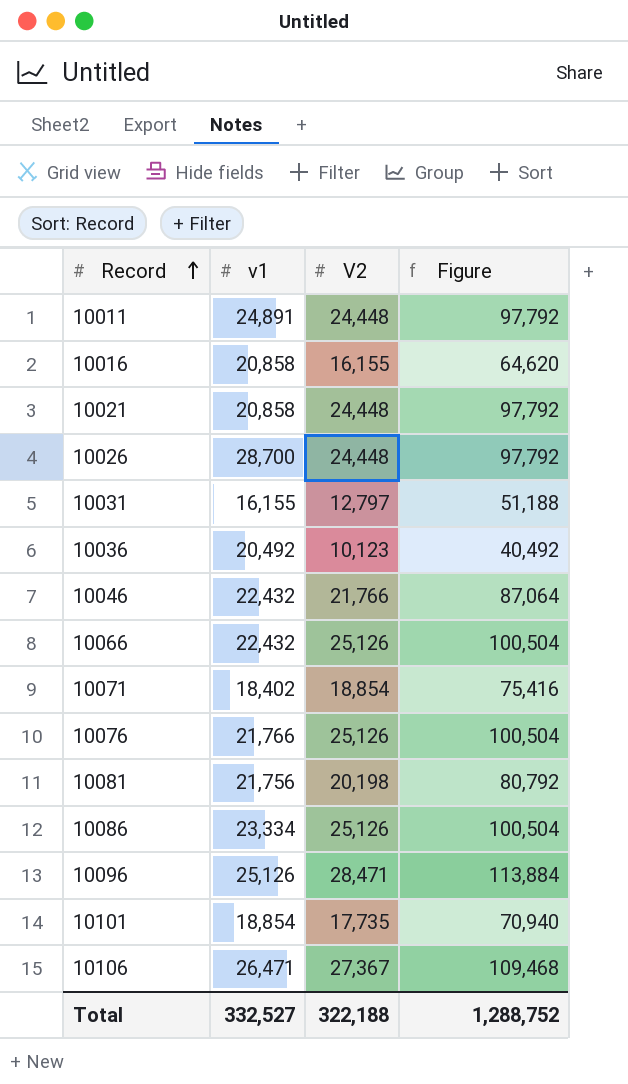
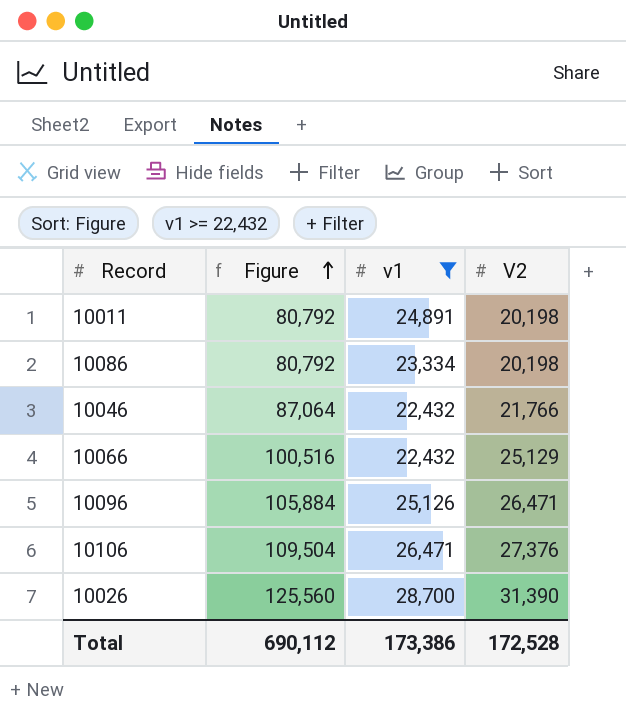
filter: none -> v1 >= 22,432
row order: Record ascending -> Figure ascending
column Figure | position: 4 -> 2
10011 | Figure: 97,792 -> 80,792
10011 | V2: 24,448 -> 20,198
10086 | Figure: 100,504 -> 80,792
10086 | V2: 25,126 -> 20,198
10066 | Figure: 100,504 -> 100,516
10066 | V2: 25,126 -> 25,129
10096 | Figure: 113,884 -> 105,884
10096 | V2: 28,471 -> 26,471
10106 | Figure: 109,468 -> 109,504
10106 | V2: 27,367 -> 27,376
10026 | Figure: 97,792 -> 125,560
10026 | V2: 24,448 -> 31,390
Total | Figure: 1,288,752 -> 690,112
Total | v1: 332,527 -> 173,386
Total | V2: 322,188 -> 172,528

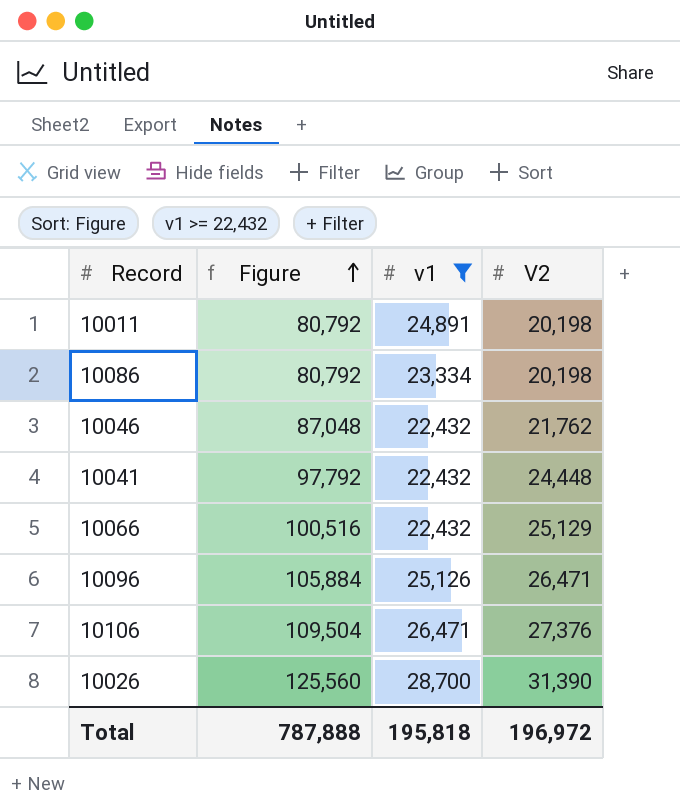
10046 | Figure: 87,064 -> 87,048
10046 | V2: 21,766 -> 21,762
row 10041: none -> 97,792 | 22,432 | 24,448
Total | Figure: 690,112 -> 787,888
Total | v1: 173,386 -> 195,818
Total | V2: 172,528 -> 196,972

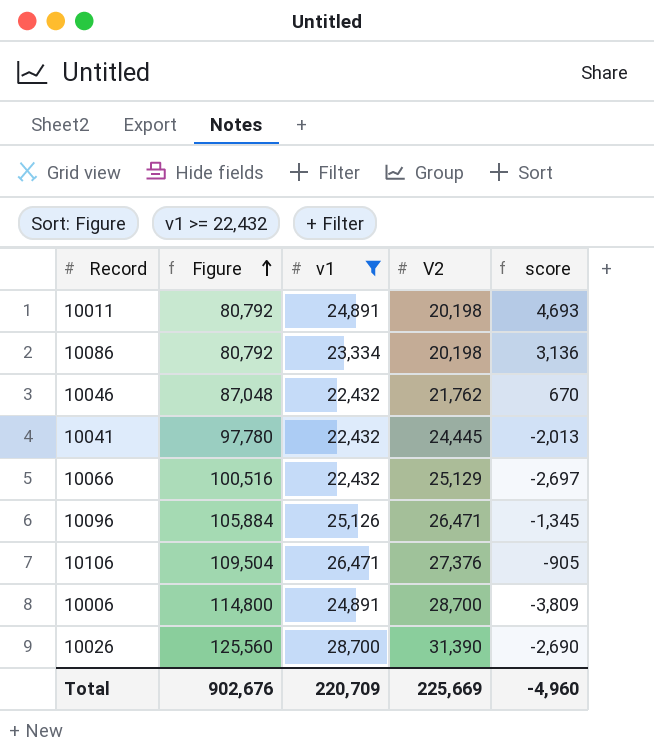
column score | formula: none -> [v1] - [V2]
10041 | Figure: 97,792 -> 97,780
10041 | V2: 24,448 -> 24,445
row 10006: none -> 114,800 | 24,891 | 28,700 | -3,809
Total | Figure: 787,888 -> 902,676
Total | v1: 195,818 -> 220,709
Total | V2: 196,972 -> 225,669

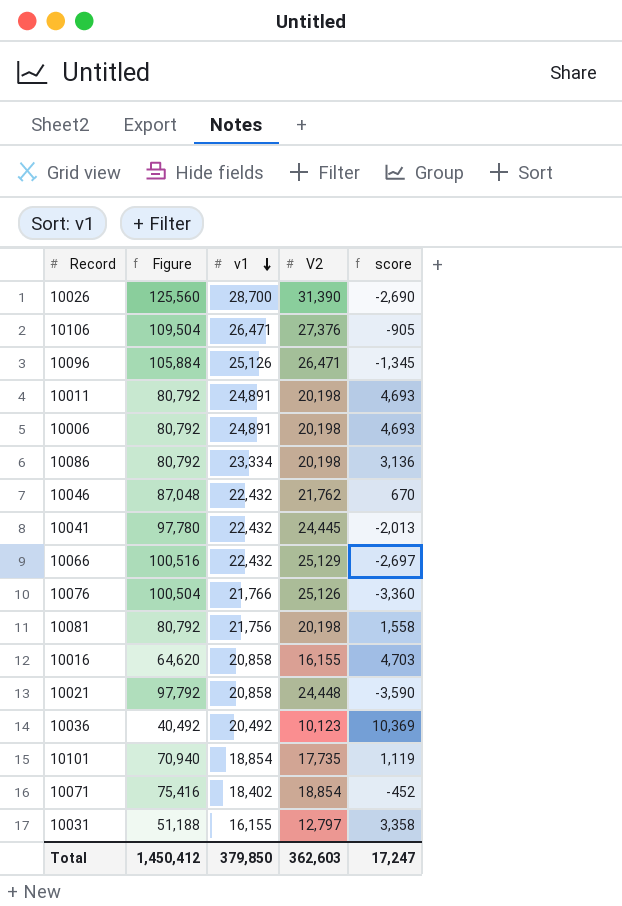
filter: v1 >= 22,432 -> none
row order: Figure ascending -> v1 descending
10006 | Figure: 114,800 -> 80,792
10006 | V2: 28,700 -> 20,198
10006 | score: -3,809 -> 4,693
Total | Figure: 902,676 -> 1,450,412
Total | v1: 220,709 -> 379,850
Total | V2: 225,669 -> 362,603
Total | score: -4,960 -> 17,247

